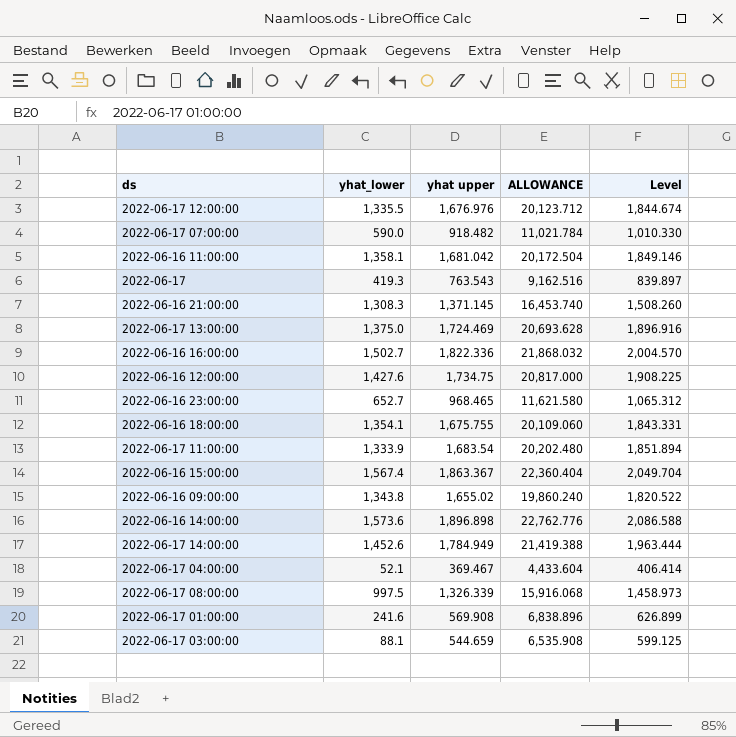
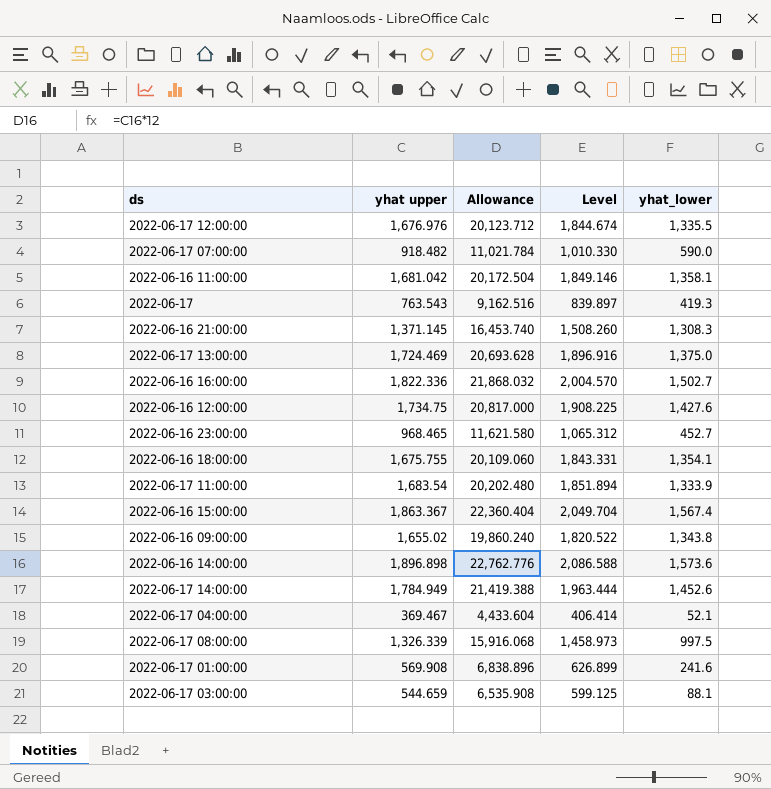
column name: ALLOWANCE -> Allowance
column yhat_lower | position: 2 -> 5
2022-06-16 23:00:00 | yhat_lower: 652.7 -> 452.7

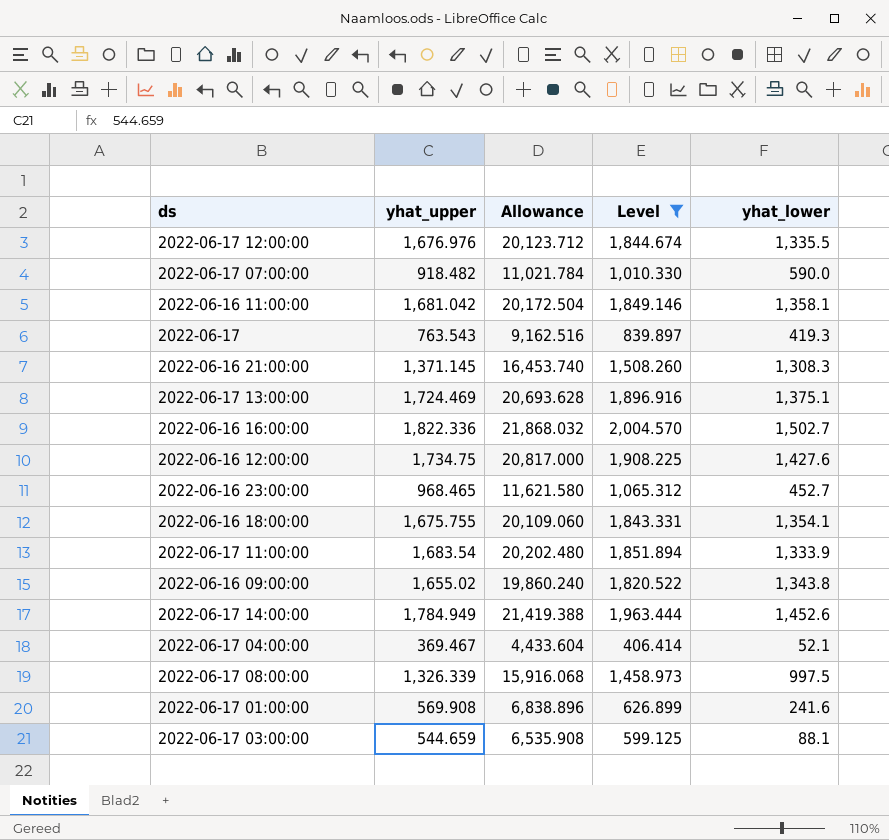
filter: none -> Level <= 2,004.570
column name: yhat upper -> yhat_upper
2022-06-17 13:00:00 | yhat_lower: 1,375.0 -> 1,375.1

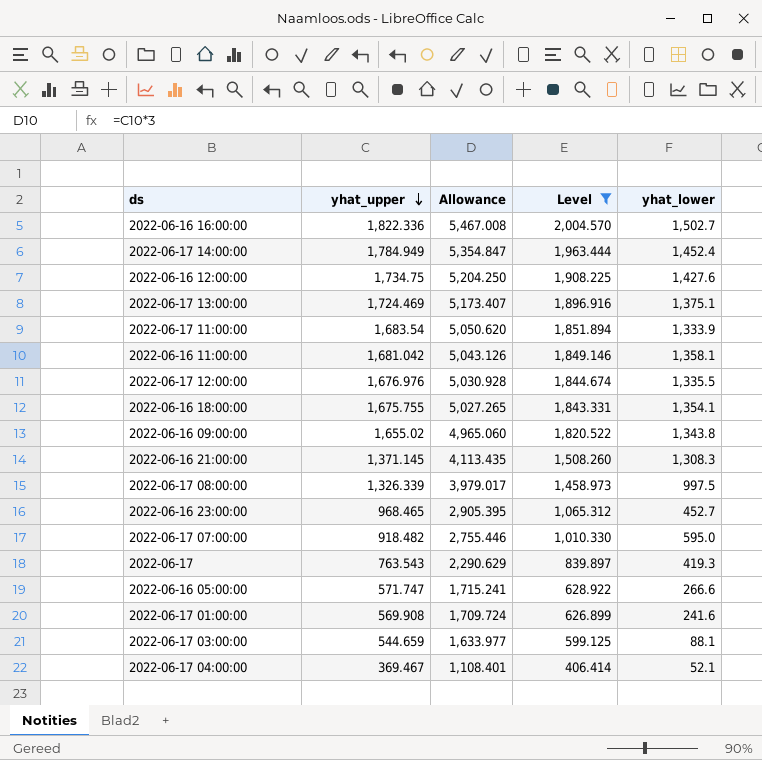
row order: none -> yhat_upper descending
column Allowance | formula: [yhat_upper] * 12 -> [yhat_upper] * 3
2022-06-17 14:00:00 | yhat_lower: 1,452.6 -> 1,452.4
2022-06-17 07:00:00 | yhat_lower: 590.0 -> 595.0
row 2022-06-16 05:00:00: none -> 571.747 | 1,715.241 | 628.922 | 266.6

